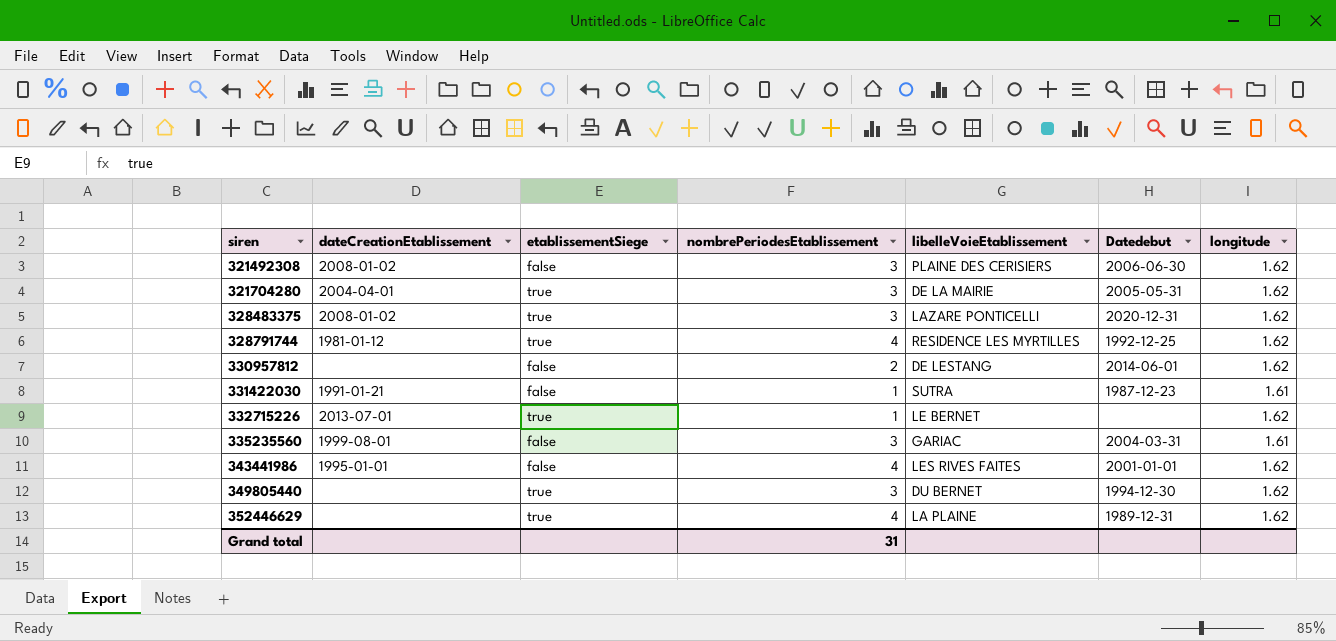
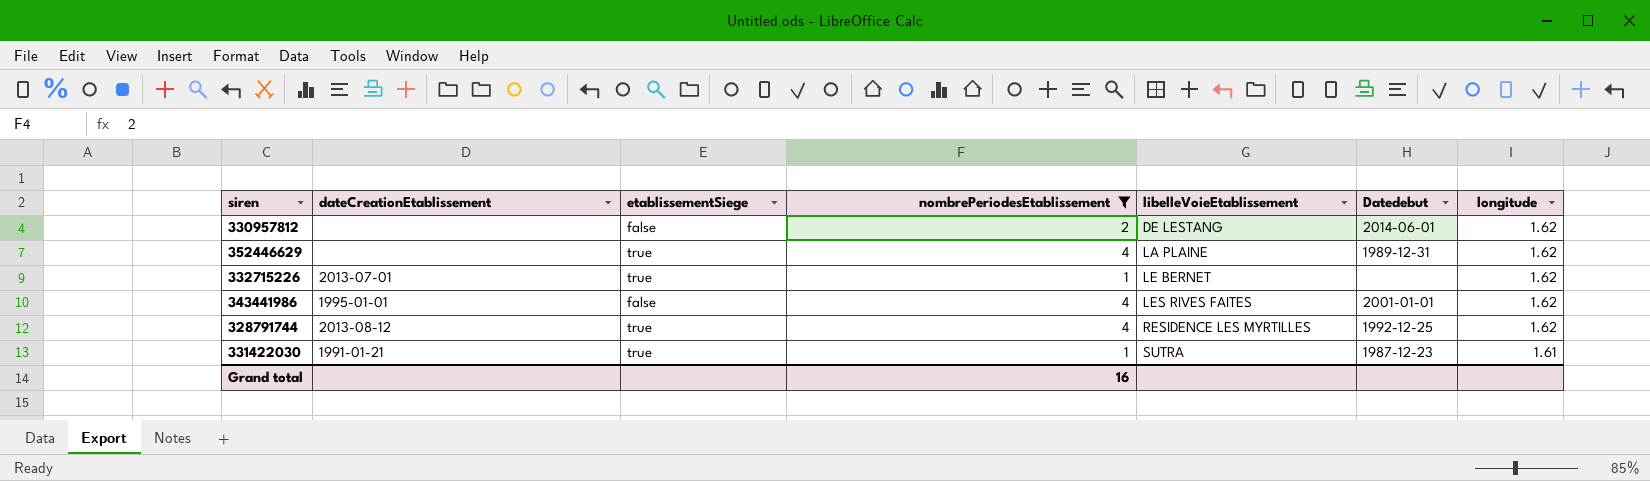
filter: none -> nombrePeriodesEtablissement != 3
row order: siren ascending -> libelleVoieEtablissement ascending
328791744 | dateCreationEtablissement: 1981-01-12 -> 2013-08-12
331422030 | etablissementSiege: false -> true
Grand total | nombrePeriodesEtablissement: 31 -> 16

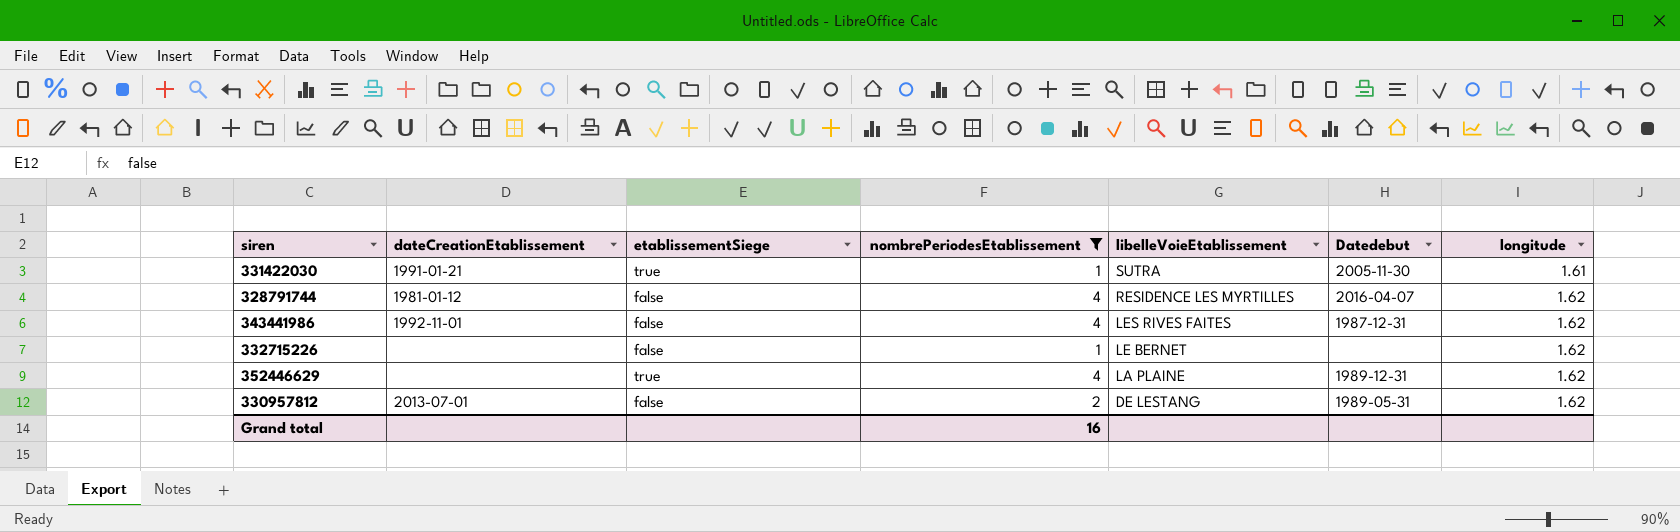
row order: libelleVoieEtablissement ascending -> libelleVoieEtablissement descending
331422030 | Datedebut: 1987-12-23 -> 2005-11-30
328791744 | dateCreationEtablissement: 2013-08-12 -> 1981-01-12
328791744 | etablissementSiege: true -> false
328791744 | Datedebut: 1992-12-25 -> 2016-04-07
343441986 | dateCreationEtablissement: 1995-01-01 -> 1992-11-01
343441986 | Datedebut: 2001-01-01 -> 1987-12-31
332715226 | dateCreationEtablissement: 2013-07-01 -> none
332715226 | etablissementSiege: true -> false
330957812 | dateCreationEtablissement: none -> 2013-07-01
330957812 | Datedebut: 2014-06-01 -> 1989-05-31

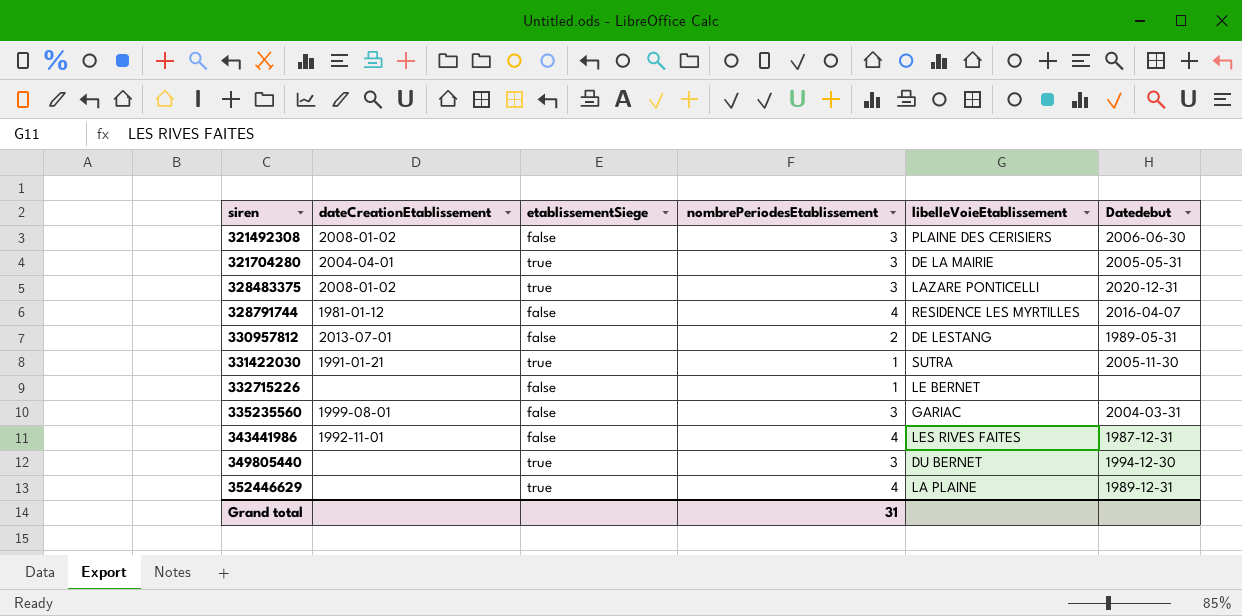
filter: nombrePeriodesEtablissement != 3 -> none
row order: libelleVoieEtablissement descending -> siren ascending
column longitude | position: 7 -> none
Grand total | nombrePeriodesEtablissement: 16 -> 31

